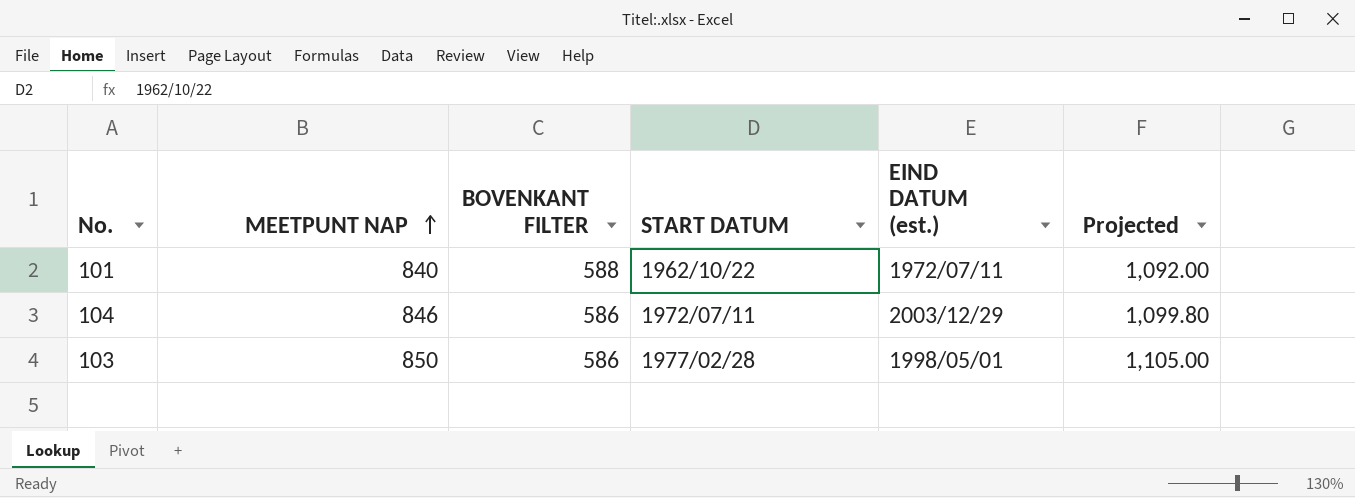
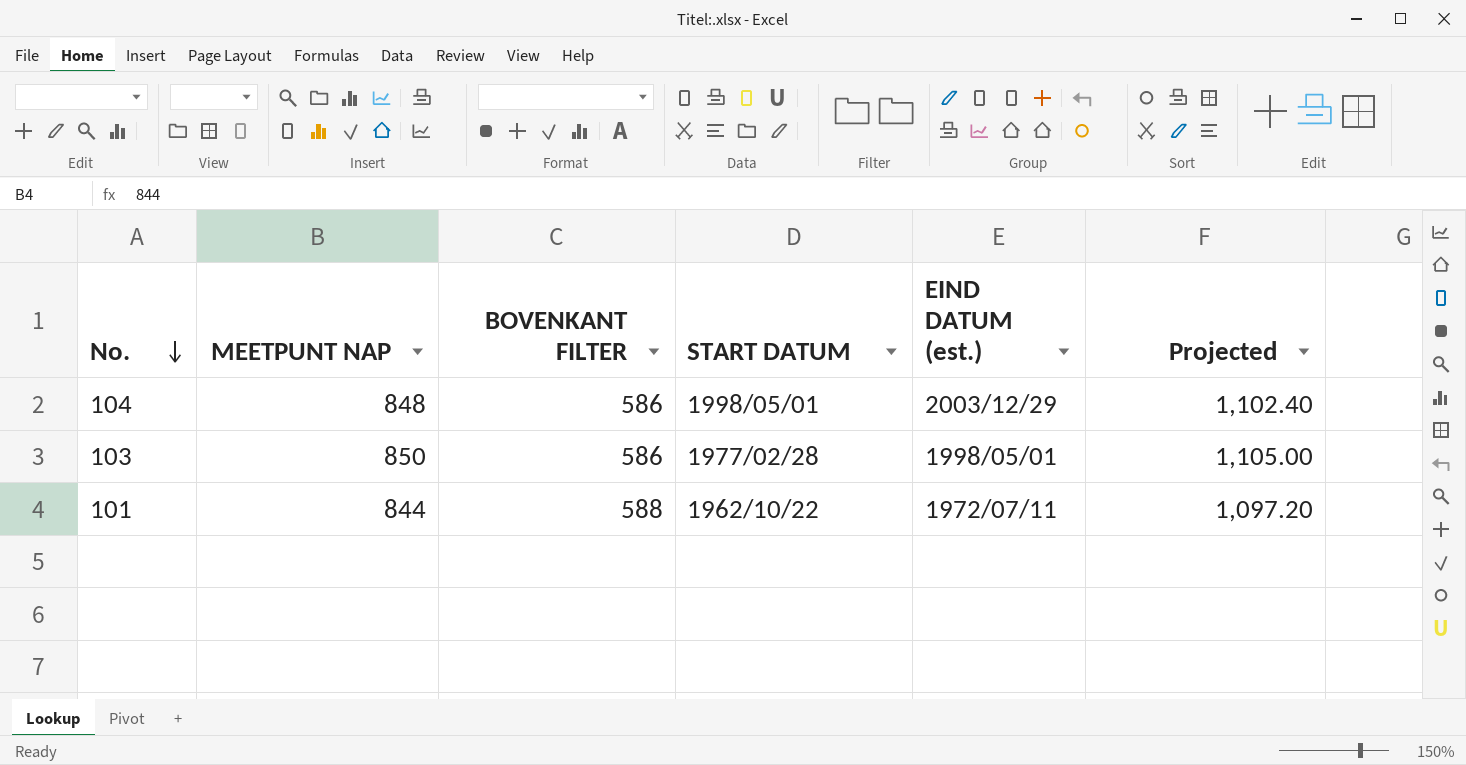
row order: MEETPUNT NAP ascending -> No. descending
104 | MEETPUNT NAP: 846 -> 848
104 | START DATUM: 1972/07/11 -> 1998/05/01
104 | Projected: 1,099.80 -> 1,102.40
101 | MEETPUNT NAP: 840 -> 844
101 | Projected: 1,092.00 -> 1,097.20

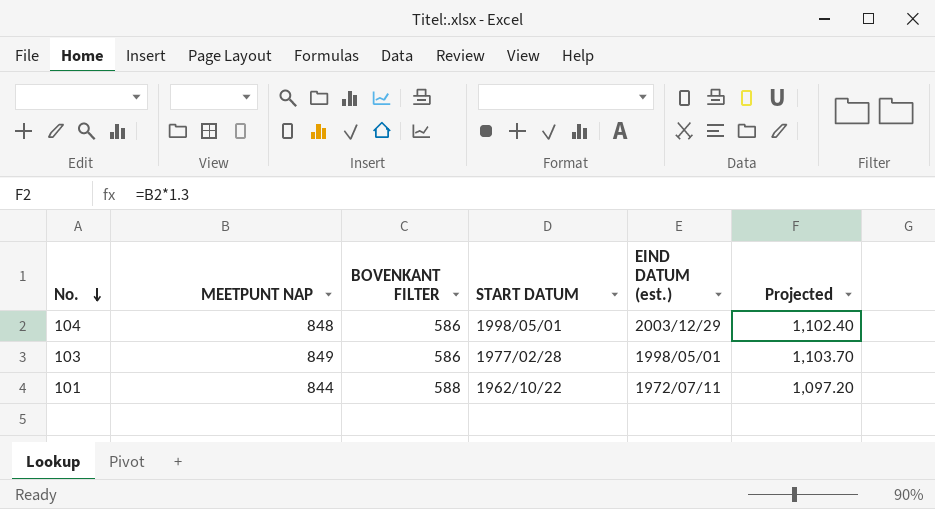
103 | MEETPUNT NAP: 850 -> 849
103 | Projected: 1,105.00 -> 1,103.70

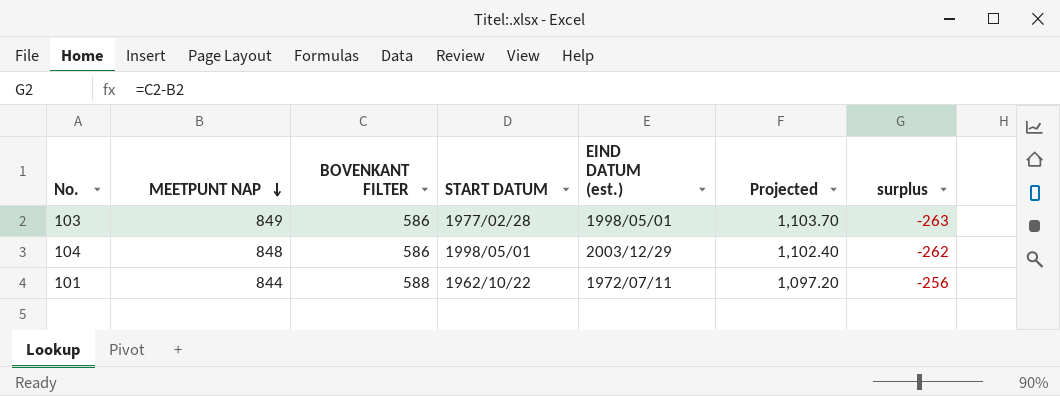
row order: No. descending -> MEETPUNT NAP descending
column surplus | formula: none -> [BOVENKANT FILTER] - [MEETPUNT NAP]

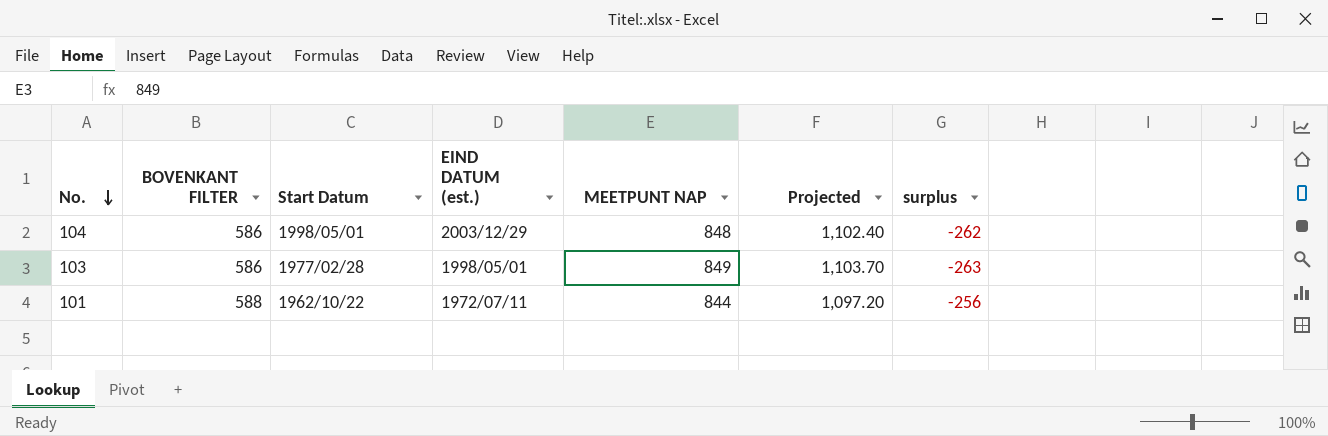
row order: MEETPUNT NAP descending -> No. descending
column name: START DATUM -> Start Datum
column MEETPUNT NAP | position: 2 -> 5

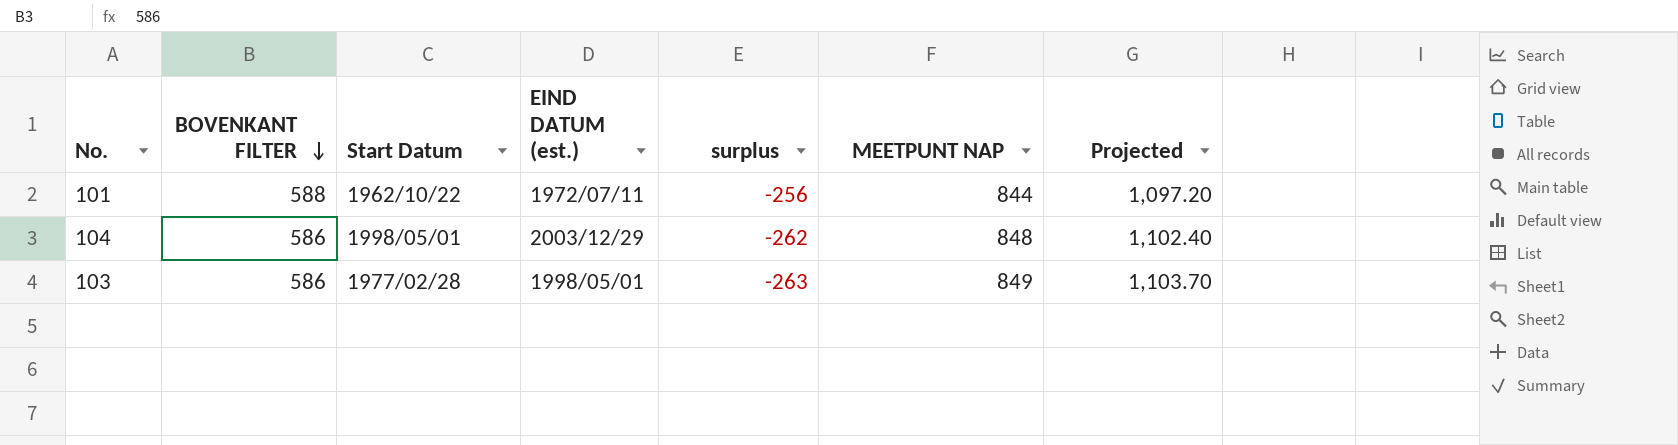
row order: No. descending -> BOVENKANT FILTER descending
column surplus | position: 7 -> 5

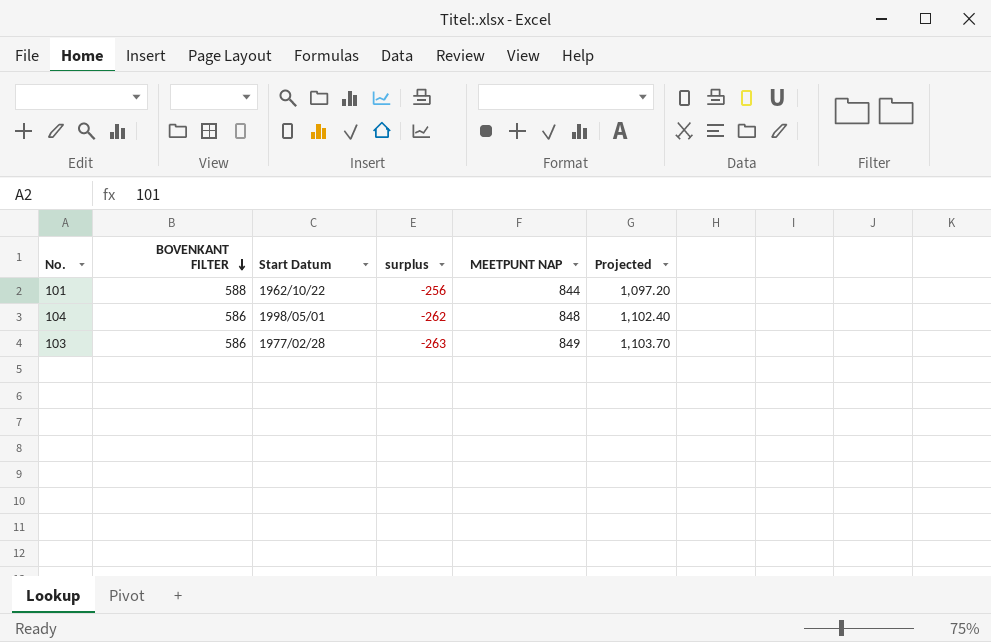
column EIND DATUM (est.) | position: 4 -> none

